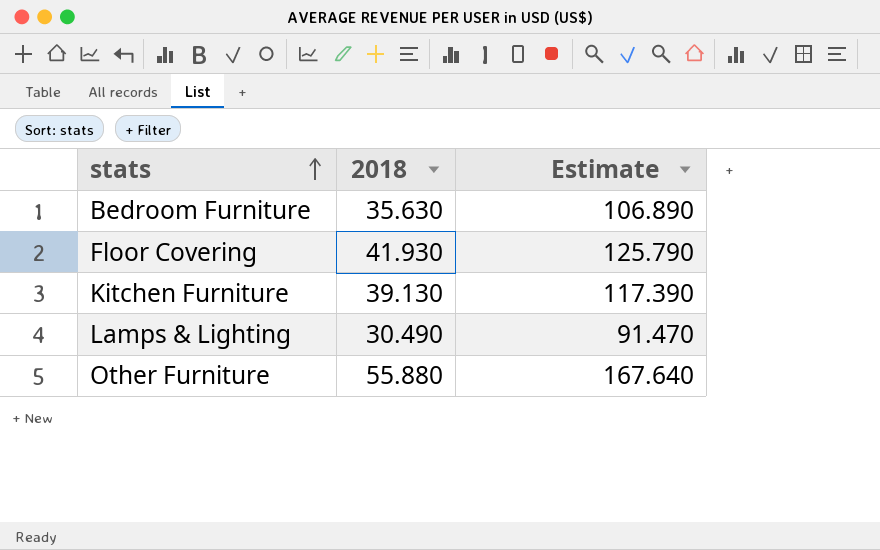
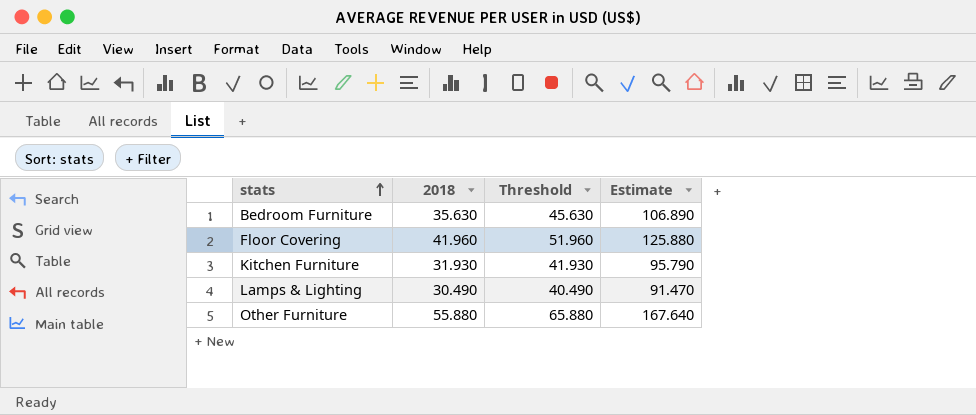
column Threshold | formula: none -> [2018] + 10
Floor Covering | 2018: 41.930 -> 41.960
Floor Covering | Estimate: 125.790 -> 125.880
Kitchen Furniture | 2018: 39.130 -> 31.930
Kitchen Furniture | Estimate: 117.390 -> 95.790

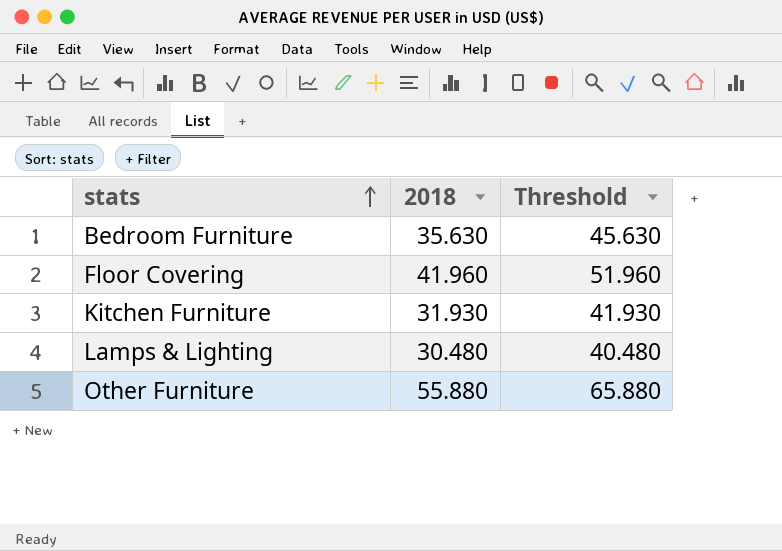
column Estimate | formula: [2018] * 3 -> none
Lamps & Lighting | 2018: 30.490 -> 30.480
Lamps & Lighting | Threshold: 40.490 -> 40.480

